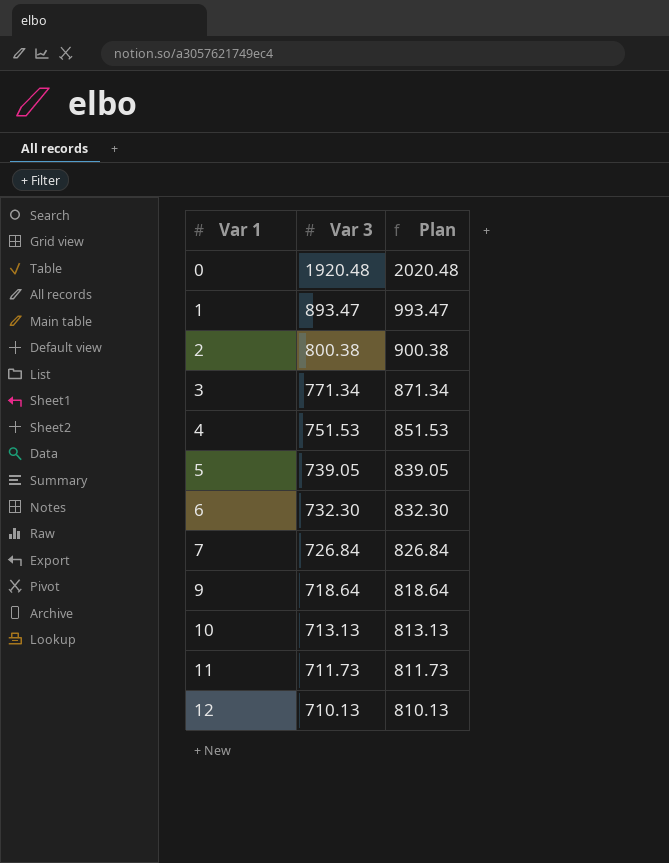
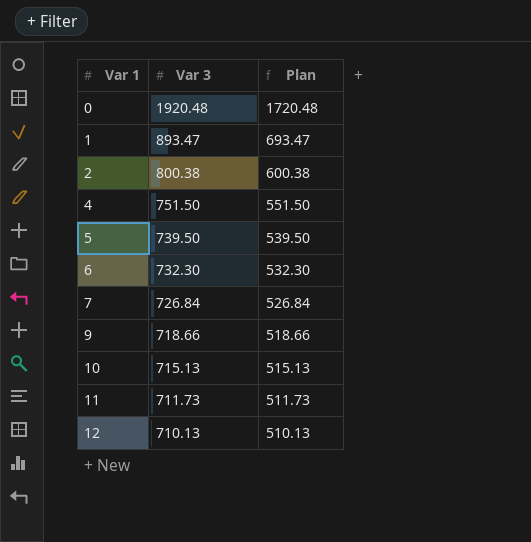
column Plan | formula: [Var 3] + 100 -> [Var 3] - 200
row 3: 771.34 | 871.34 -> none
4 | Var 3: 751.53 -> 751.50
5 | Var 3: 739.05 -> 739.50
9 | Var 3: 718.64 -> 718.66
10 | Var 3: 713.13 -> 715.13

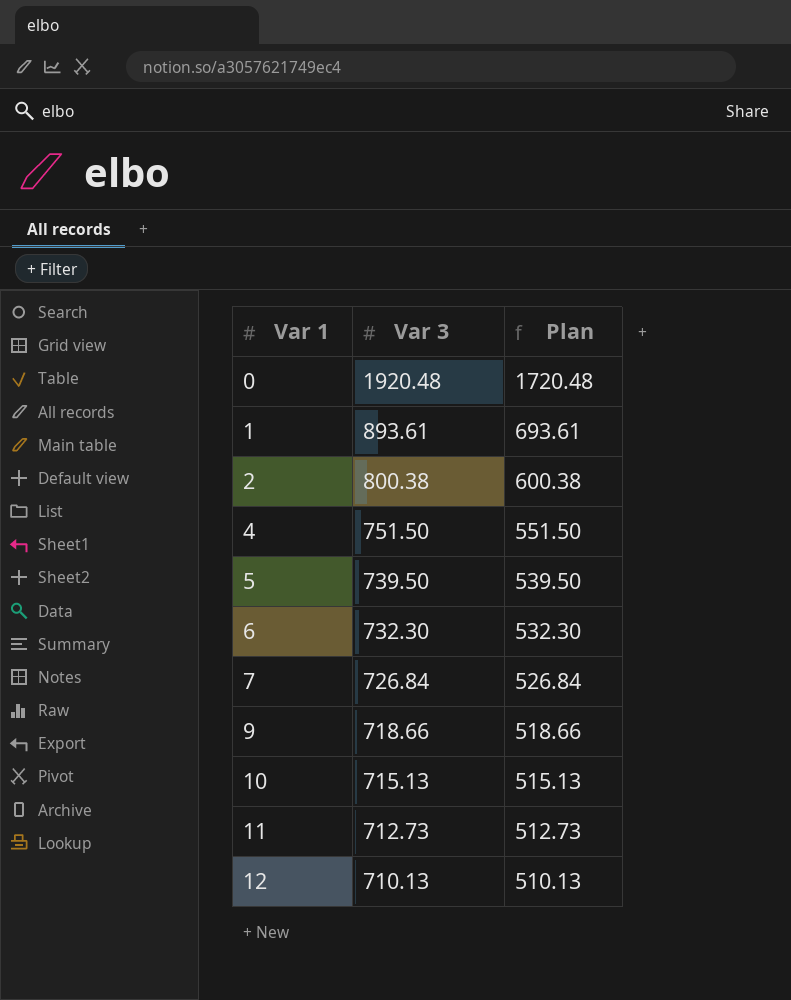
1 | Var 3: 893.47 -> 893.61
1 | Plan: 693.47 -> 693.61
11 | Var 3: 711.73 -> 712.73
11 | Plan: 511.73 -> 512.73

